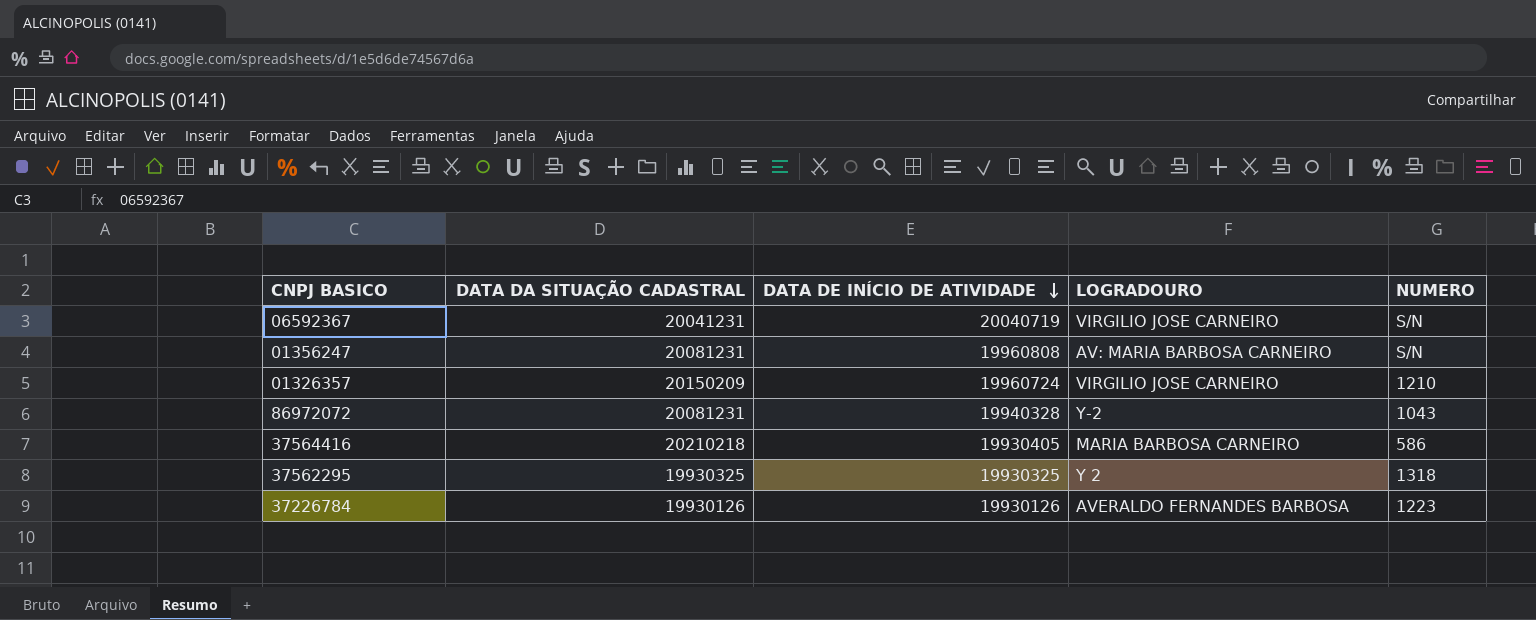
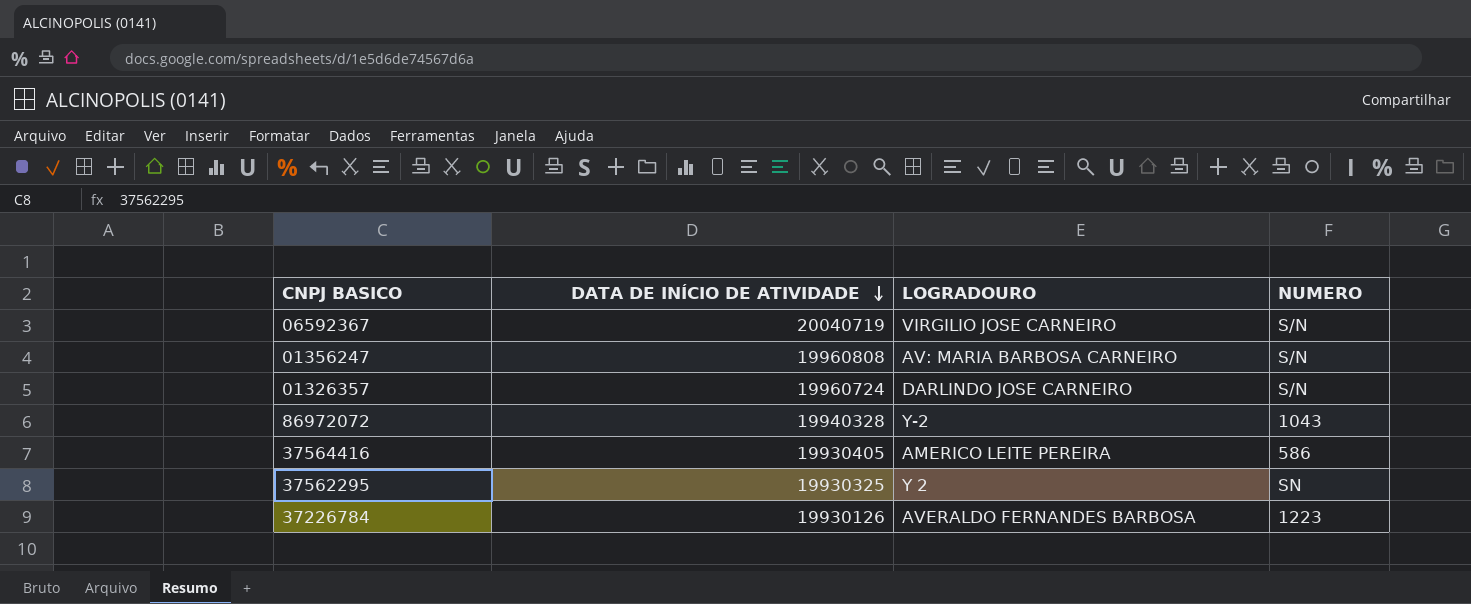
column DATA DA SITUAÇÃO CADASTRAL | position: 2 -> none
01326357 | LOGRADOURO: VIRGILIO JOSE CARNEIRO -> DARLINDO JOSE CARNEIRO
01326357 | NUMERO: 1210 -> S/N
37564416 | LOGRADOURO: MARIA BARBOSA CARNEIRO -> AMERICO LEITE PEREIRA
37562295 | NUMERO: 1318 -> SN

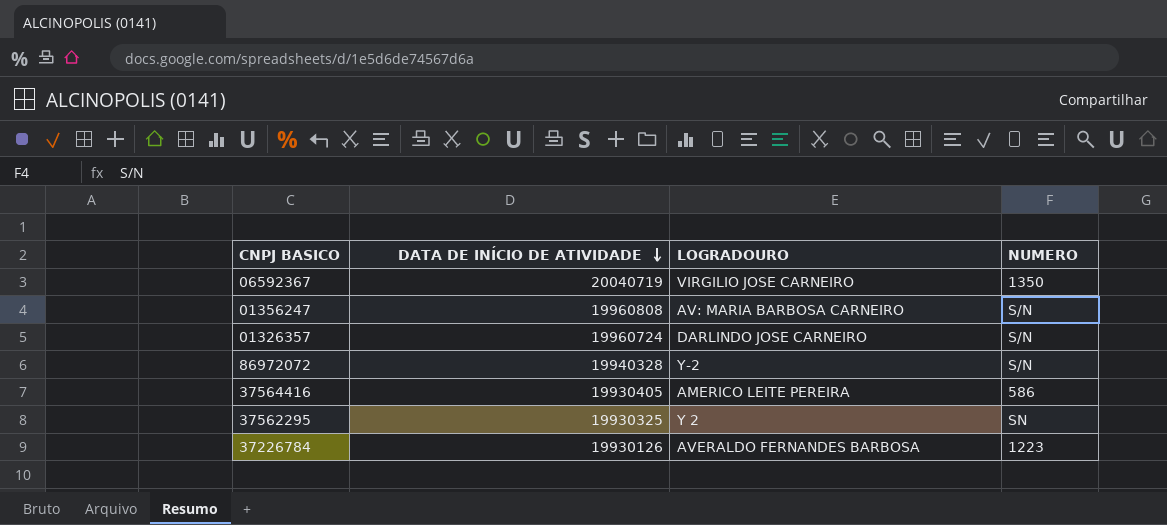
06592367 | NUMERO: S/N -> 1350
86972072 | NUMERO: 1043 -> S/N

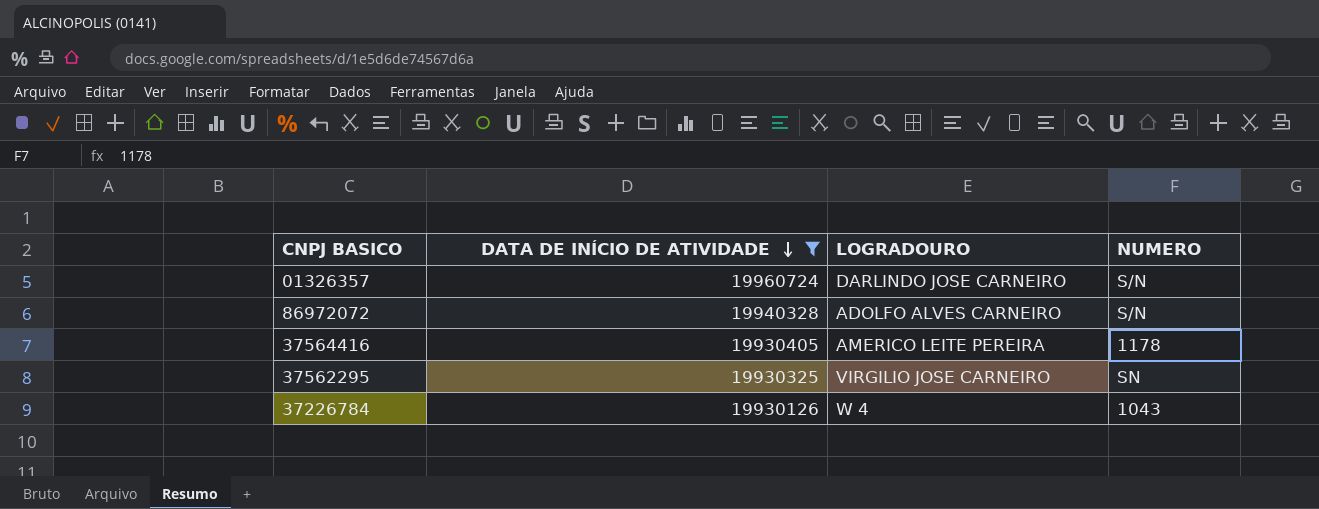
filter: none -> DATA DE INÍCIO DE ATIVIDADE <= 19960724
86972072 | LOGRADOURO: Y-2 -> ADOLFO ALVES CARNEIRO
37564416 | NUMERO: 586 -> 1178
37562295 | LOGRADOURO: Y 2 -> VIRGILIO JOSE CARNEIRO
37226784 | LOGRADOURO: AVERALDO FERNANDES BARBOSA -> W 4
37226784 | NUMERO: 1223 -> 1043

